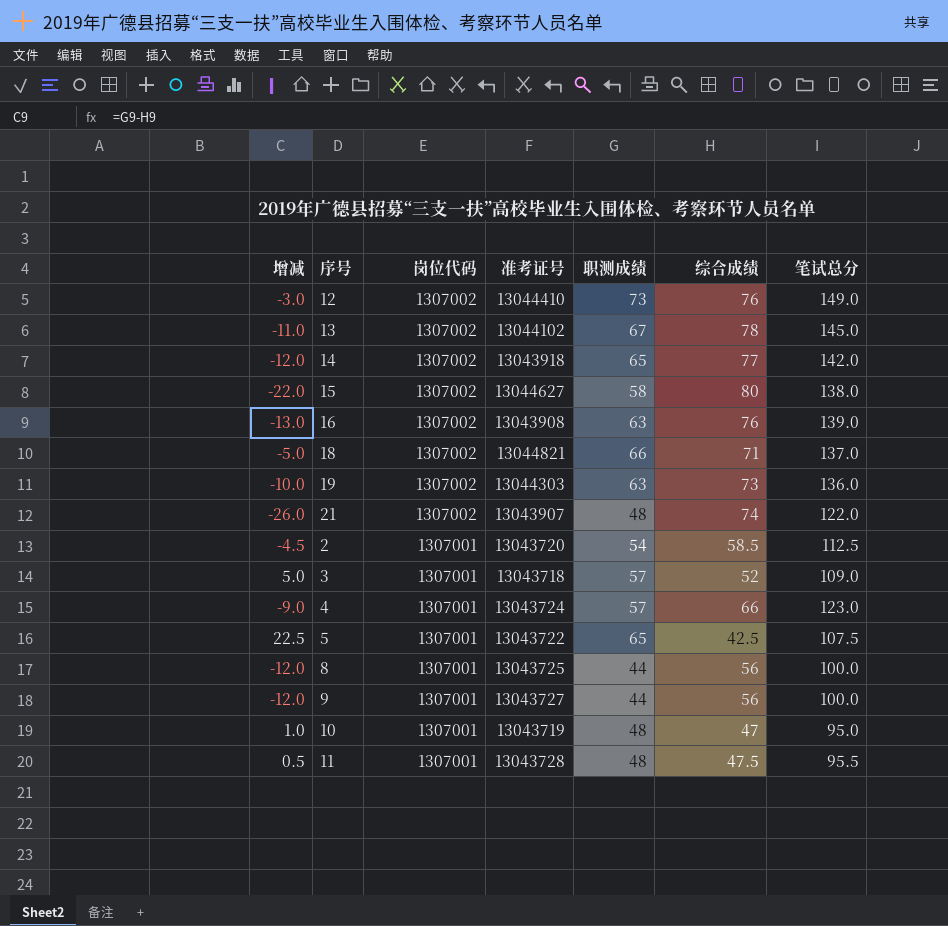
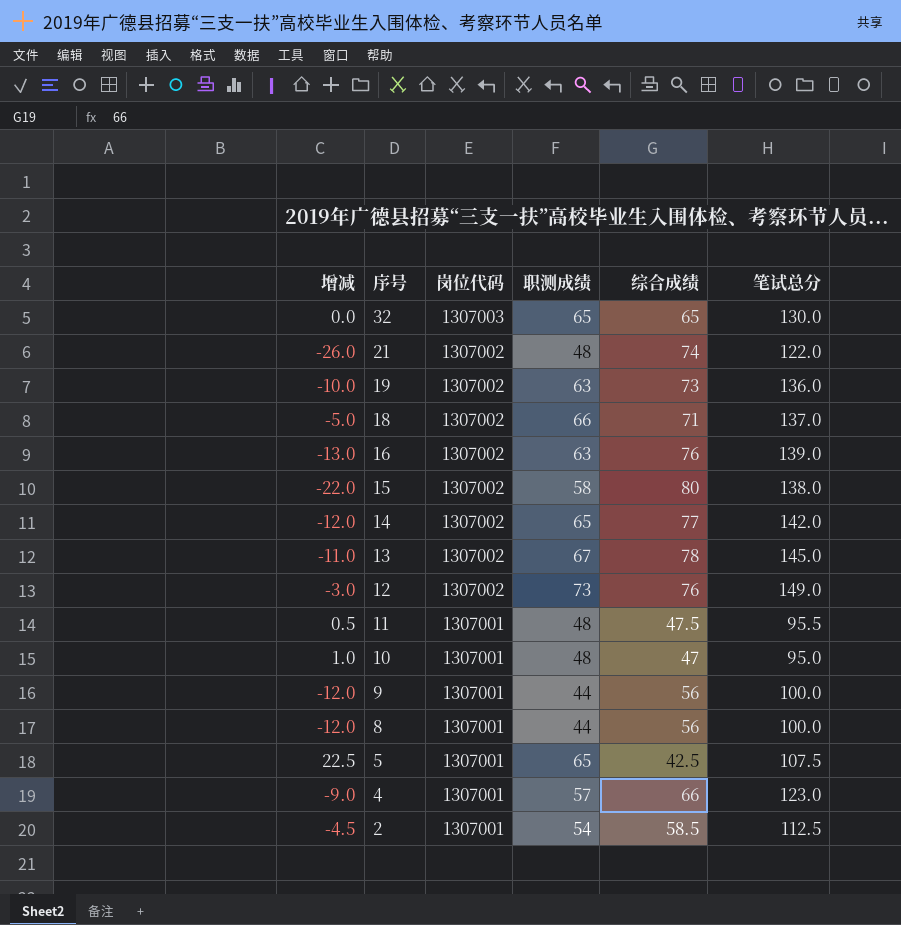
row order: 岗位代码 descending -> 序号 descending
column 准考证号 | position: 4 -> none
row 3: 5.0 | 1307001 | 13043718 | 57 | 52 | 109.0 -> none
row 32: none -> 0.0 | 1307003 | 65 | 65 | 130.0

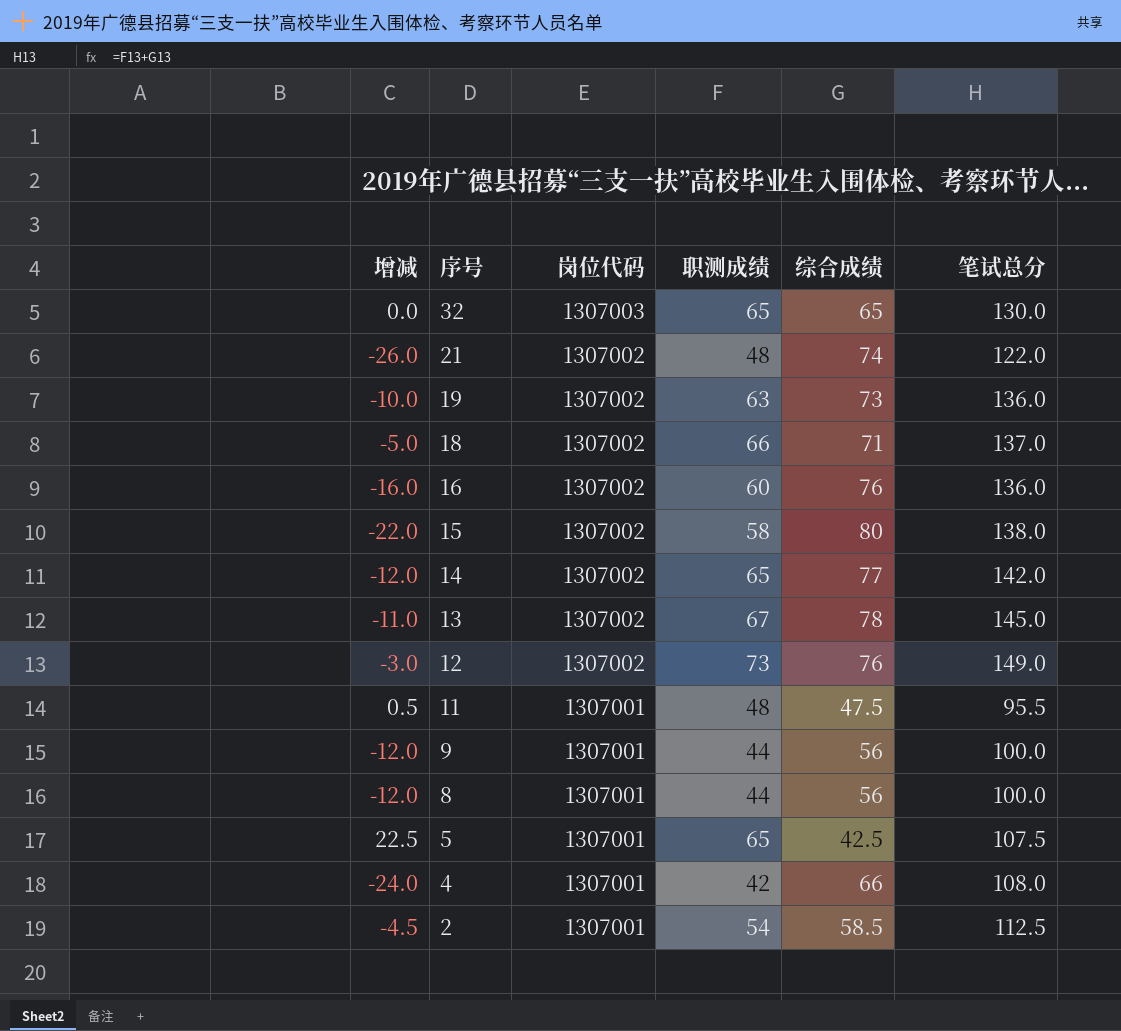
row 10: 1.0 | 1307001 | 48 | 47 | 95.0 -> none
16 | 增减: -13.0 -> -16.0
16 | 职测成绩: 63 -> 60
16 | 笔试总分: 139.0 -> 136.0
4 | 增减: -9.0 -> -24.0
4 | 职测成绩: 57 -> 42
4 | 笔试总分: 123.0 -> 108.0

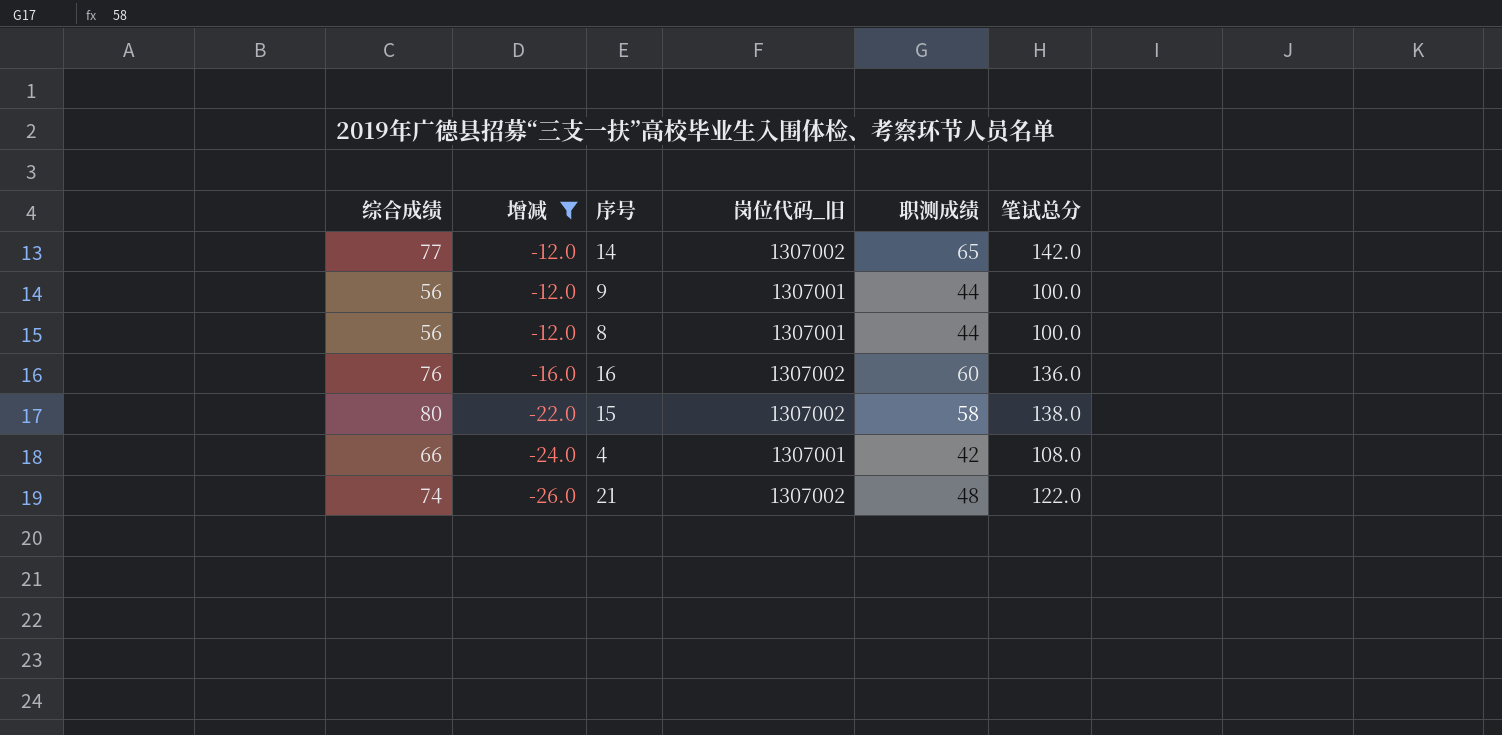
filter: none -> 增减 <= -12.0
row order: 序号 descending -> 增减 descending
column 综合成绩 | position: 5 -> 1
column name: 岗位代码 -> 岗位代码_旧

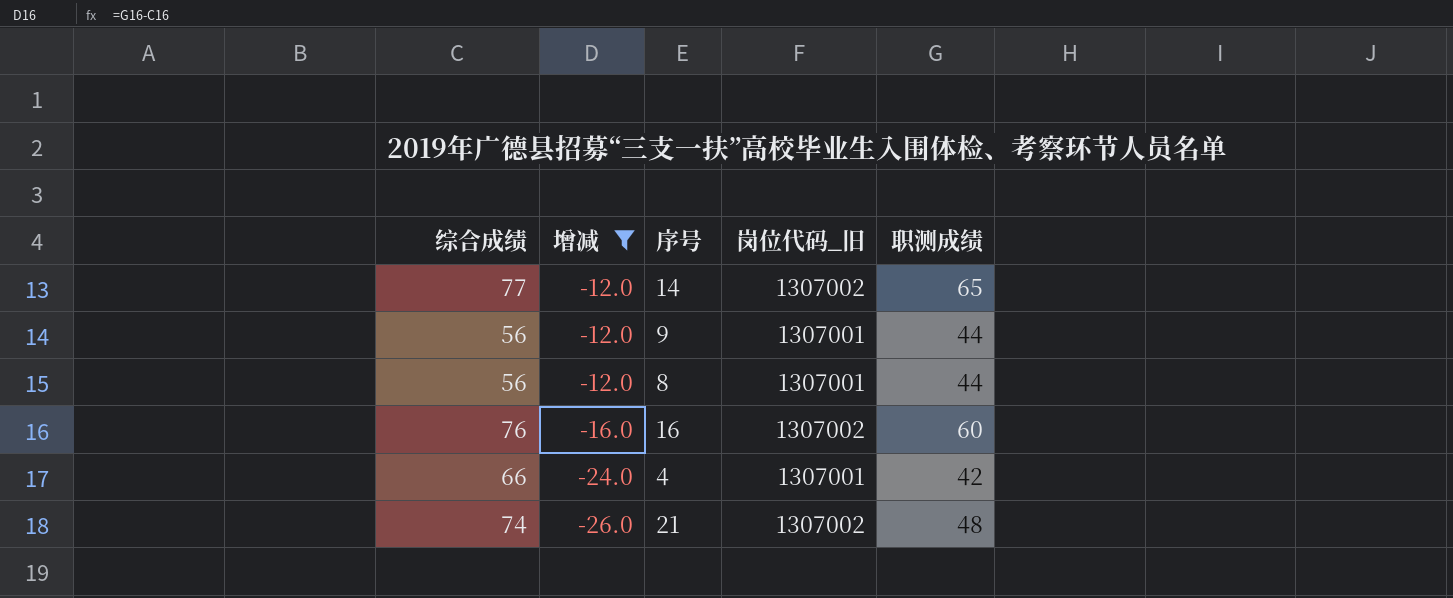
column 笔试总分 | formula: [综合成绩] + [职测成绩] -> none
row 15: 80 | -22.0 | 1307002 | 58 | 138.0 -> none

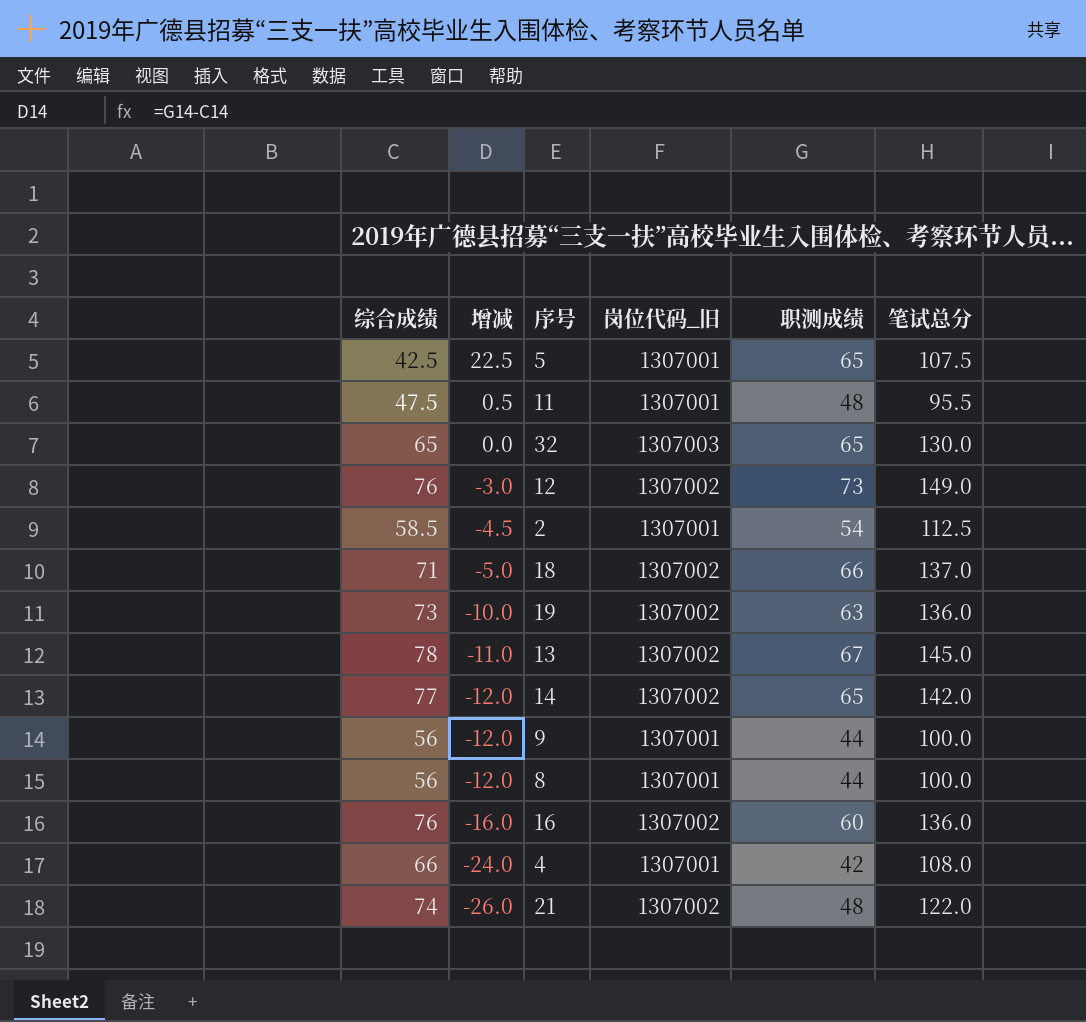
filter: 增减 <= -12.0 -> none
column 笔试总分 | formula: none -> [综合成绩] + [职测成绩]

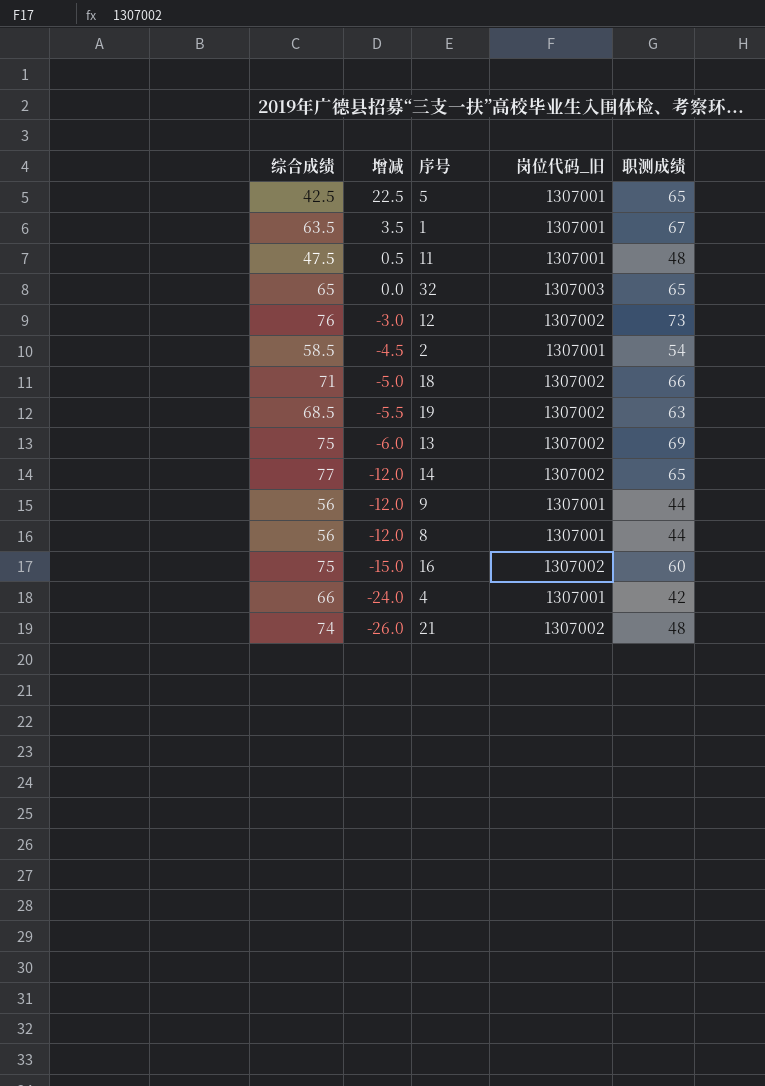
column 笔试总分 | formula: [综合成绩] + [职测成绩] -> none
row 1: none -> 63.5 | 3.5 | 1307001 | 67
19 | 综合成绩: 73 -> 68.5
19 | 增减: -10.0 -> -5.5
13 | 综合成绩: 78 -> 75
13 | 增减: -11.0 -> -6.0
13 | 职测成绩: 67 -> 69
16 | 综合成绩: 76 -> 75
16 | 增减: -16.0 -> -15.0

